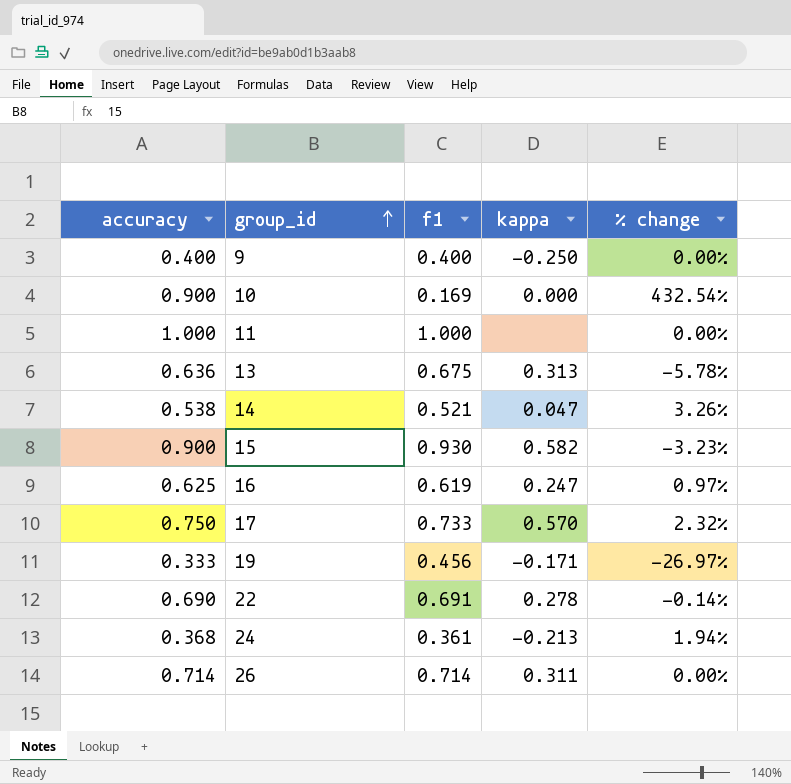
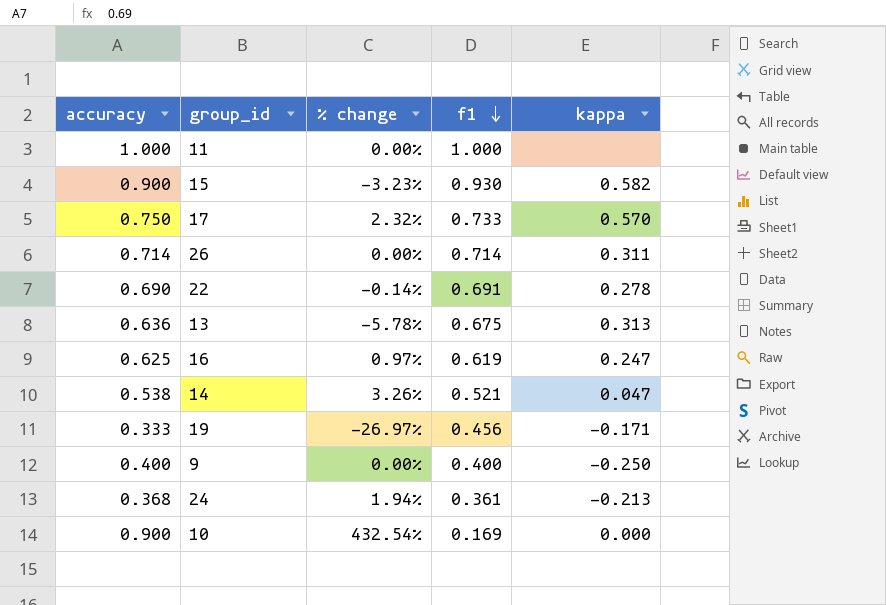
row order: group_id ascending -> f1 descending
column % change | position: 5 -> 3

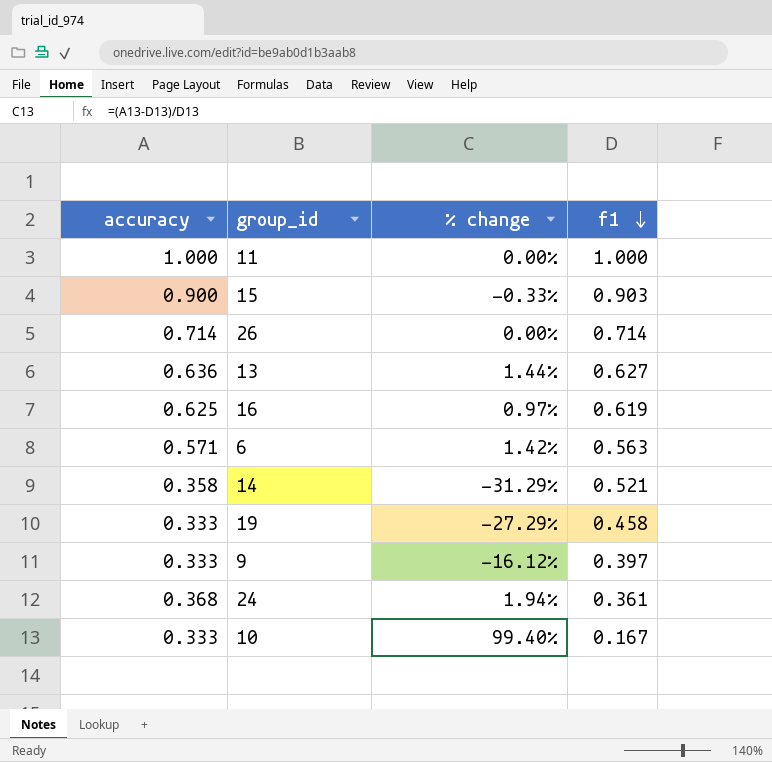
column kappa | position: 5 -> none
row 17: 0.750 | 2.32% | 0.733 | 0.570 -> none
row 22: 0.690 | -0.14% | 0.691 | 0.278 -> none
15 | % change: -3.23% -> -0.33%
15 | f1: 0.930 -> 0.903
13 | % change: -5.78% -> 1.44%
13 | f1: 0.675 -> 0.627
row 6: none -> 0.571 | 1.42% | 0.563
14 | accuracy: 0.538 -> 0.358
14 | % change: 3.26% -> -31.29%
19 | % change: -26.97% -> -27.29%
19 | f1: 0.456 -> 0.458
9 | accuracy: 0.400 -> 0.333
9 | % change: 0.00% -> -16.12%
9 | f1: 0.400 -> 0.397
10 | accuracy: 0.900 -> 0.333
10 | % change: 432.54% -> 99.40%
10 | f1: 0.169 -> 0.167

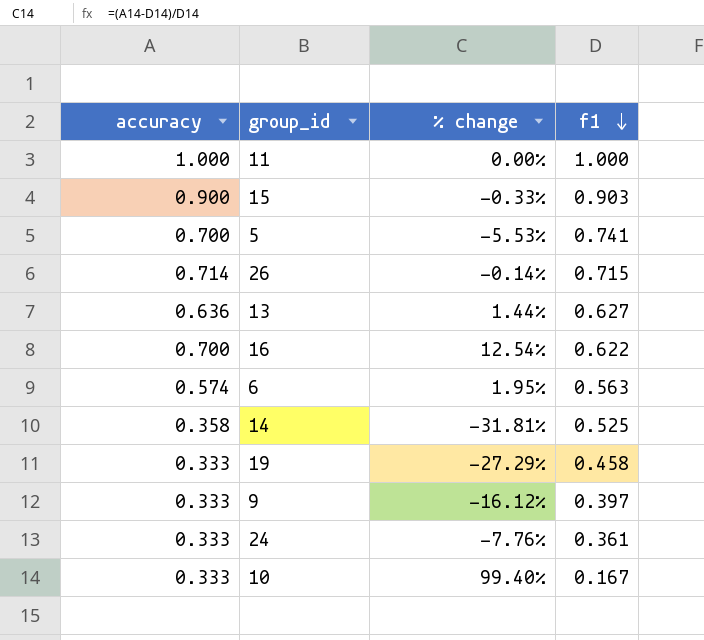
row 5: none -> 0.700 | -5.53% | 0.741
26 | % change: 0.00% -> -0.14%
26 | f1: 0.714 -> 0.715
16 | accuracy: 0.625 -> 0.700
16 | % change: 0.97% -> 12.54%
16 | f1: 0.619 -> 0.622
6 | accuracy: 0.571 -> 0.574
6 | % change: 1.42% -> 1.95%
14 | % change: -31.29% -> -31.81%
14 | f1: 0.521 -> 0.525
24 | accuracy: 0.368 -> 0.333
24 | % change: 1.94% -> -7.76%

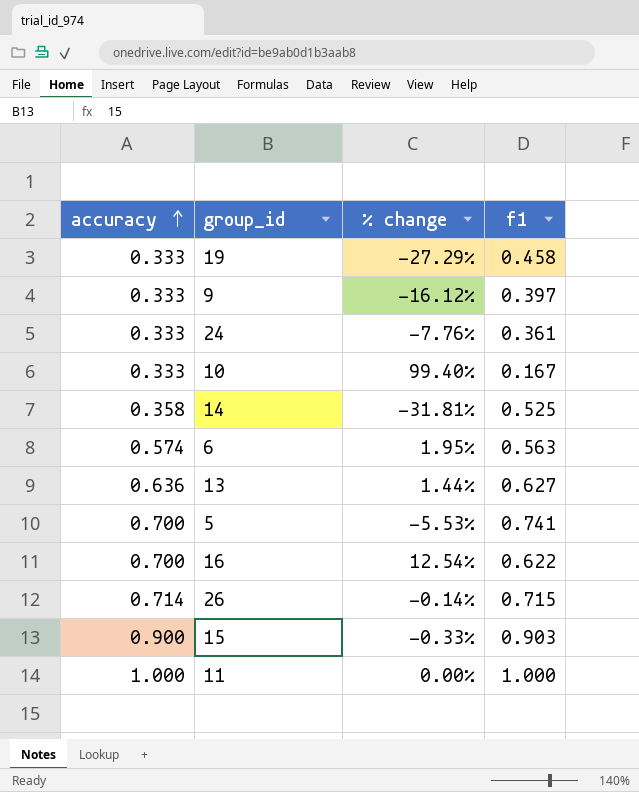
row order: f1 descending -> accuracy ascending

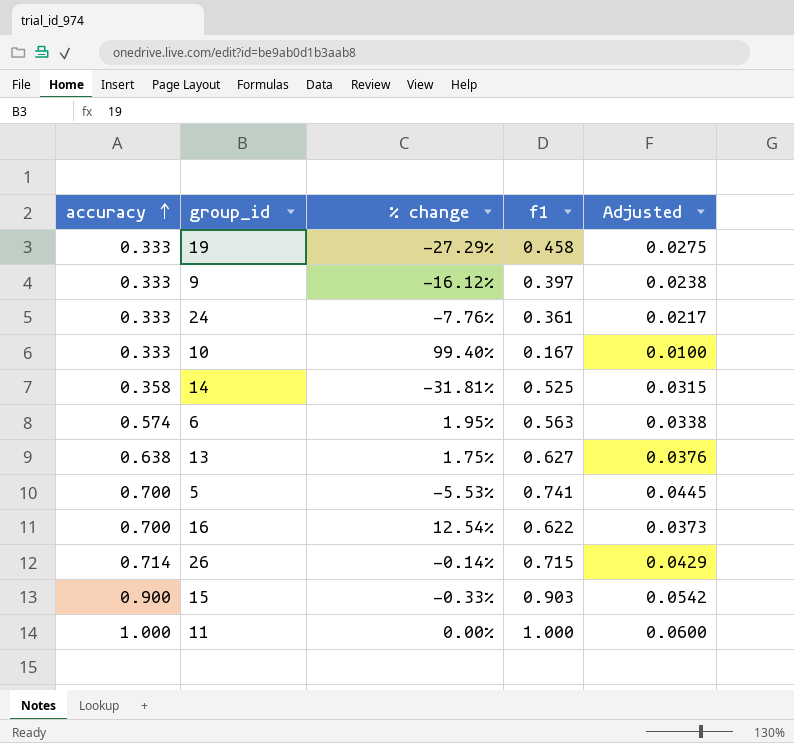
column Adjusted | formula: none -> [f1] * 0.06
13 | accuracy: 0.636 -> 0.638
13 | % change: 1.44% -> 1.75%

